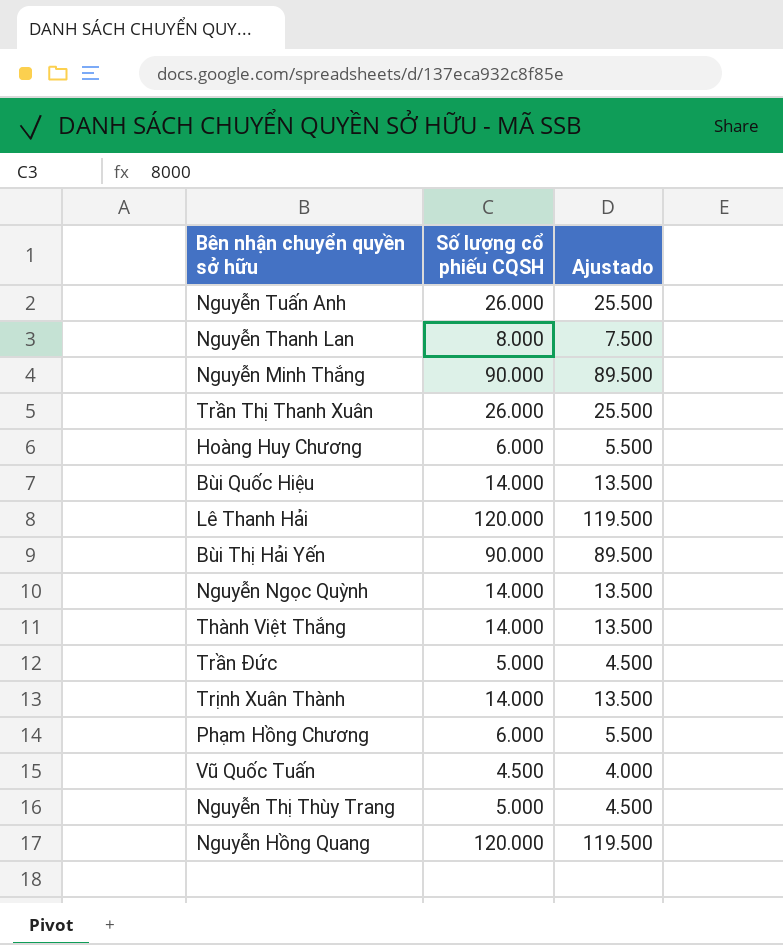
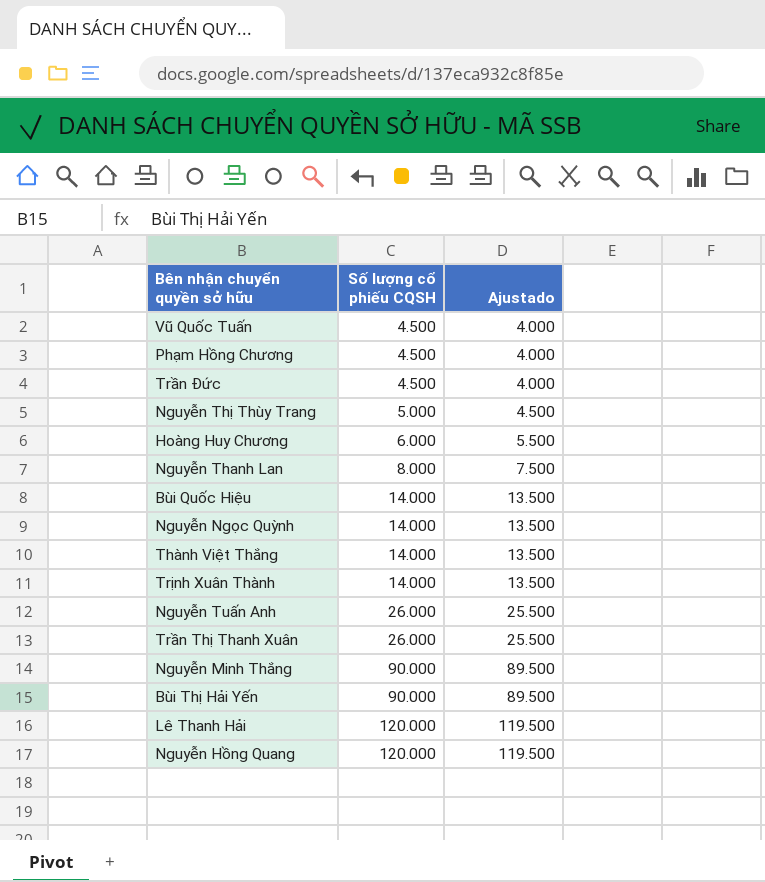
row order: none -> Số lượng cổ phiếu CQSH ascending
Phạm Hồng Chương | Số lượng cổ phiếu CQSH: 6.000 -> 4.500
Phạm Hồng Chương | Ajustado: 5.500 -> 4.000
Trần Đức | Số lượng cổ phiếu CQSH: 5.000 -> 4.500
Trần Đức | Ajustado: 4.500 -> 4.000

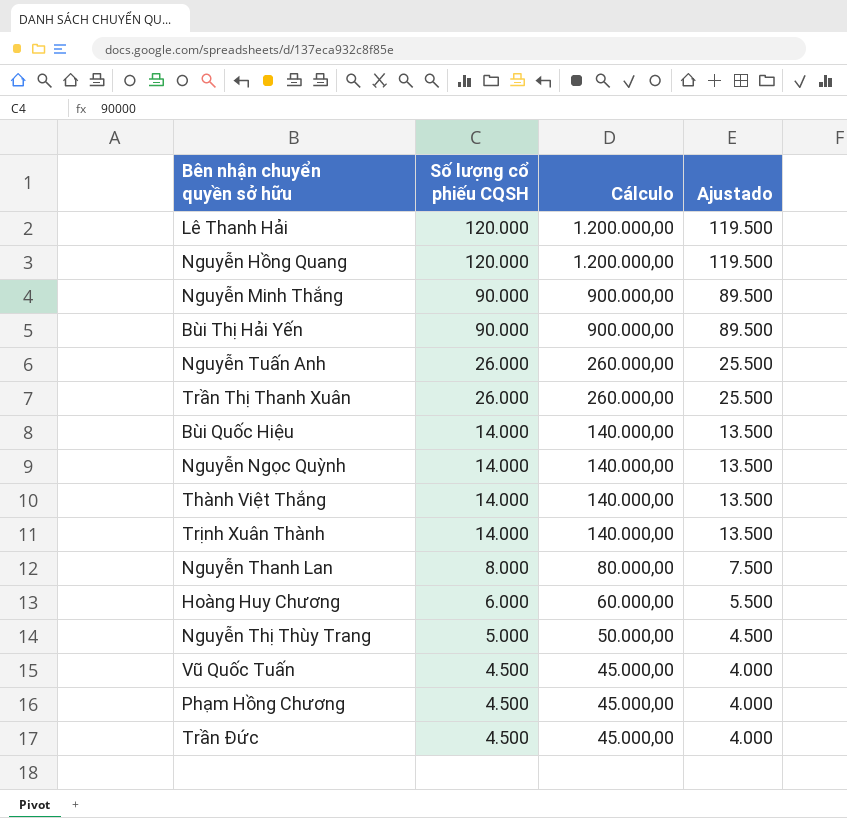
row order: Số lượng cổ phiếu CQSH ascending -> Số lượng cổ phiếu CQSH descending
column Cálculo | formula: none -> [Số lượng cổ phiếu CQSH] * 10

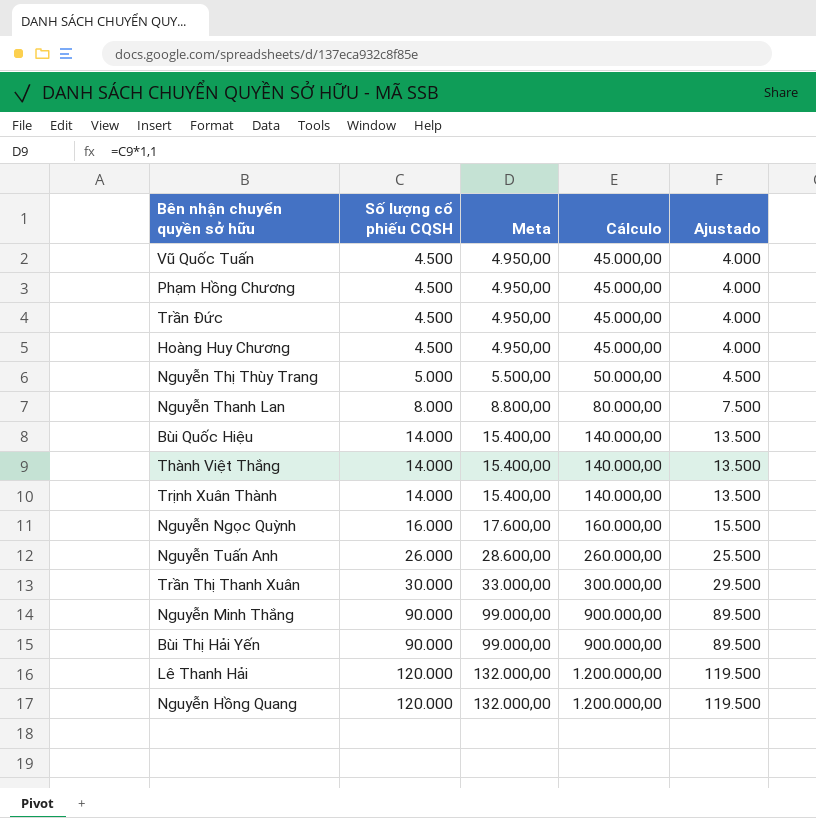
row order: Số lượng cổ phiếu CQSH descending -> Số lượng cổ phiếu CQSH ascending
column Meta | formula: none -> [Số lượng cổ phiếu CQSH] * 1,1
Hoàng Huy Chương | Số lượng cổ phiếu CQSH: 6.000 -> 4.500
Hoàng Huy Chương | Cálculo: 60.000,00 -> 45.000,00
Hoàng Huy Chương | Ajustado: 5.500 -> 4.000
Nguyễn Ngọc Quỳnh | Số lượng cổ phiếu CQSH: 14.000 -> 16.000
Nguyễn Ngọc Quỳnh | Cálculo: 140.000,00 -> 160.000,00
Nguyễn Ngọc Quỳnh | Ajustado: 13.500 -> 15.500
Trần Thị Thanh Xuân | Số lượng cổ phiếu CQSH: 26.000 -> 30.000
Trần Thị Thanh Xuân | Cálculo: 260.000,00 -> 300.000,00
Trần Thị Thanh Xuân | Ajustado: 25.500 -> 29.500

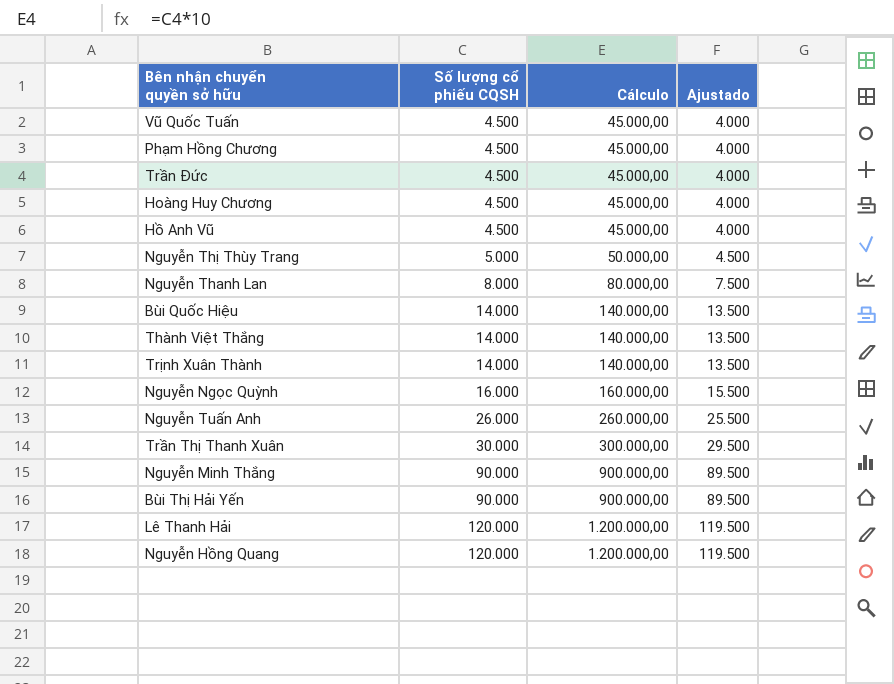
column Meta | formula: [Số lượng cổ phiếu CQSH] * 1,1 -> none
row Hồ Anh Vũ: none -> 4.500 | 45.000,00 | 4.000

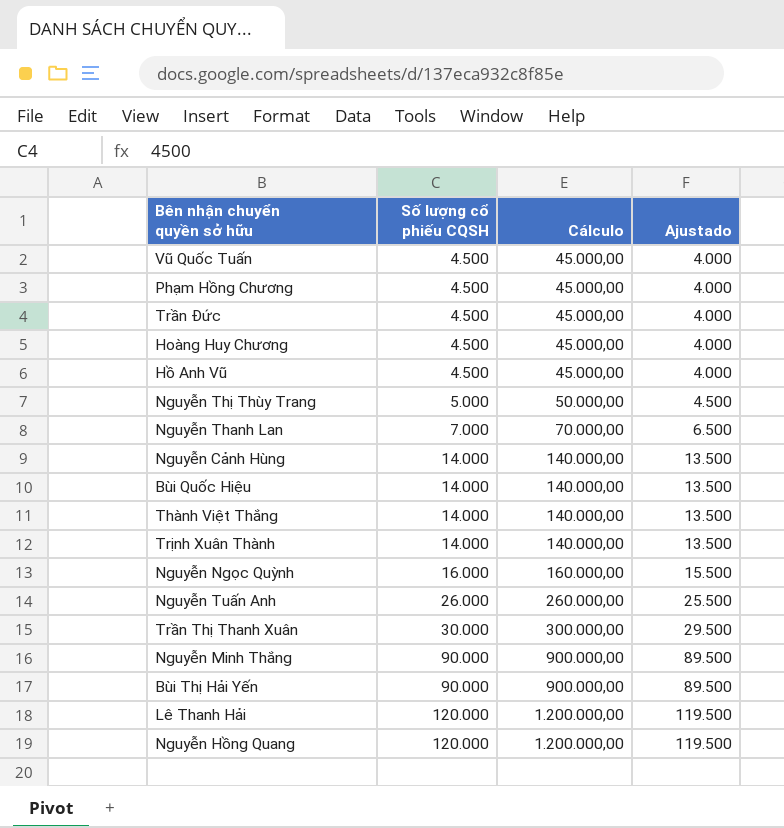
Nguyễn Thanh Lan | Số lượng cổ phiếu CQSH: 8.000 -> 7.000
Nguyễn Thanh Lan | Cálculo: 80.000,00 -> 70.000,00
Nguyễn Thanh Lan | Ajustado: 7.500 -> 6.500
row Nguyễn Cảnh Hùng: none -> 14.000 | 140.000,00 | 13.500

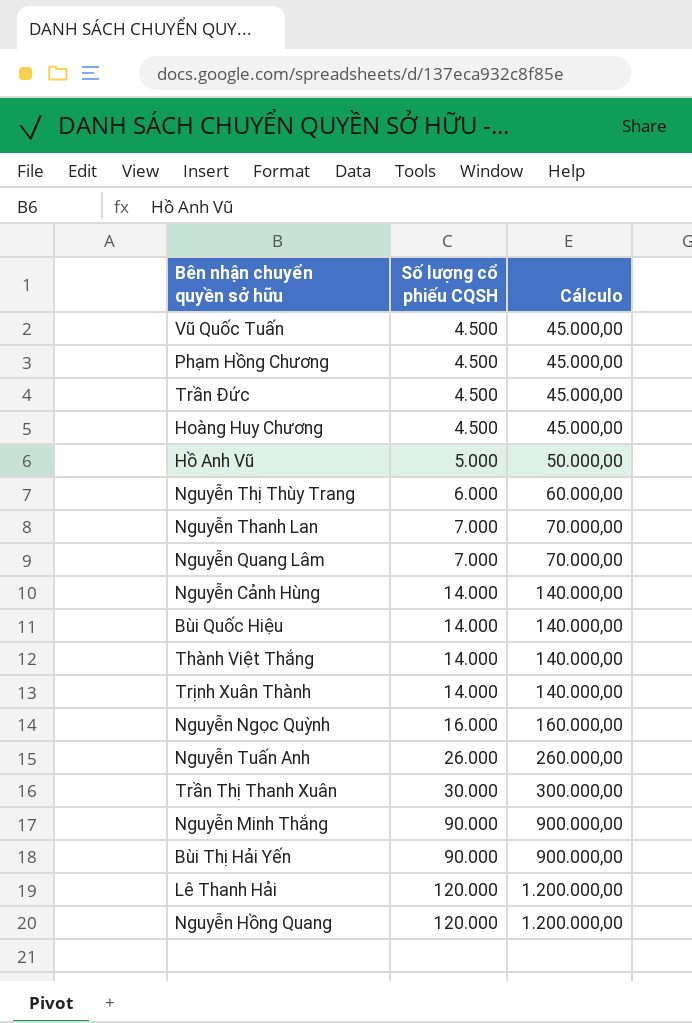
column Ajustado | formula: [Số lượng cổ phiếu CQSH] - 500 -> none
Hồ Anh Vũ | Số lượng cổ phiếu CQSH: 4.500 -> 5.000
Hồ Anh Vũ | Cálculo: 45.000,00 -> 50.000,00
Nguyễn Thị Thùy Trang | Số lượng cổ phiếu CQSH: 5.000 -> 6.000
Nguyễn Thị Thùy Trang | Cálculo: 50.000,00 -> 60.000,00
row Nguyễn Quang Lâm: none -> 7.000 | 70.000,00

